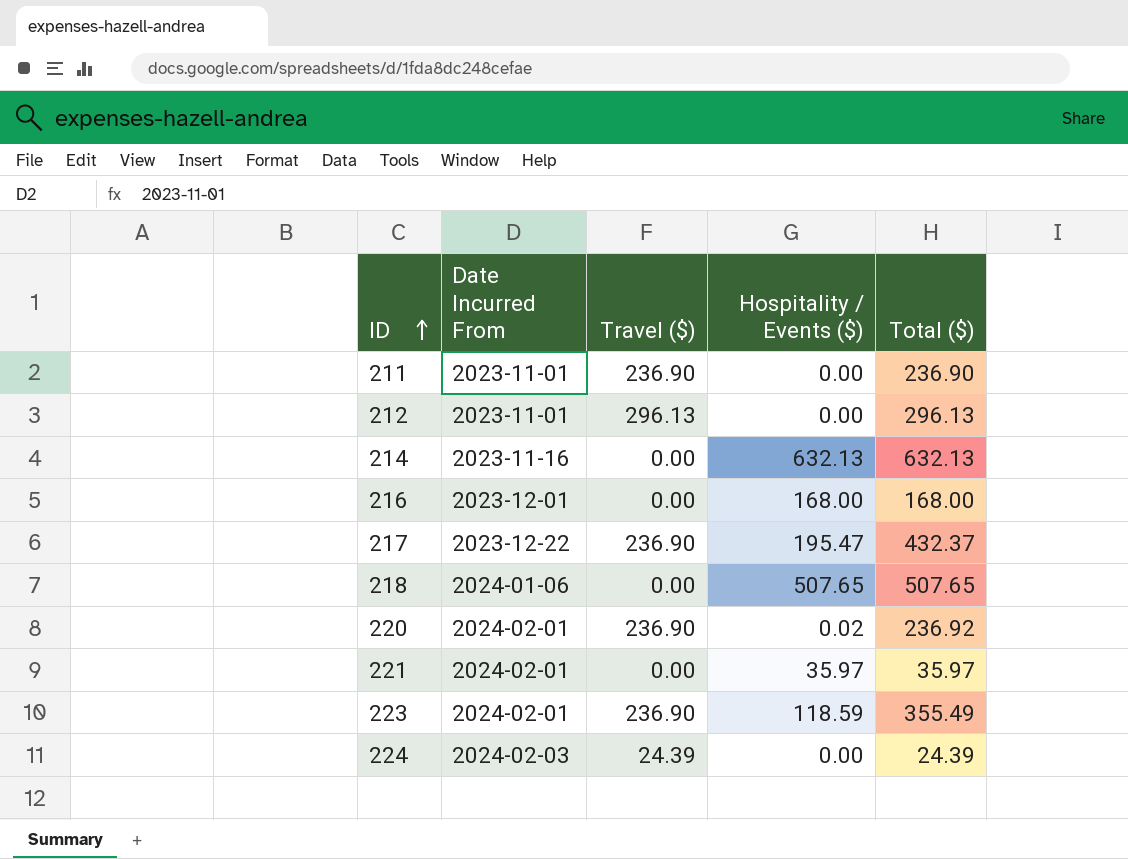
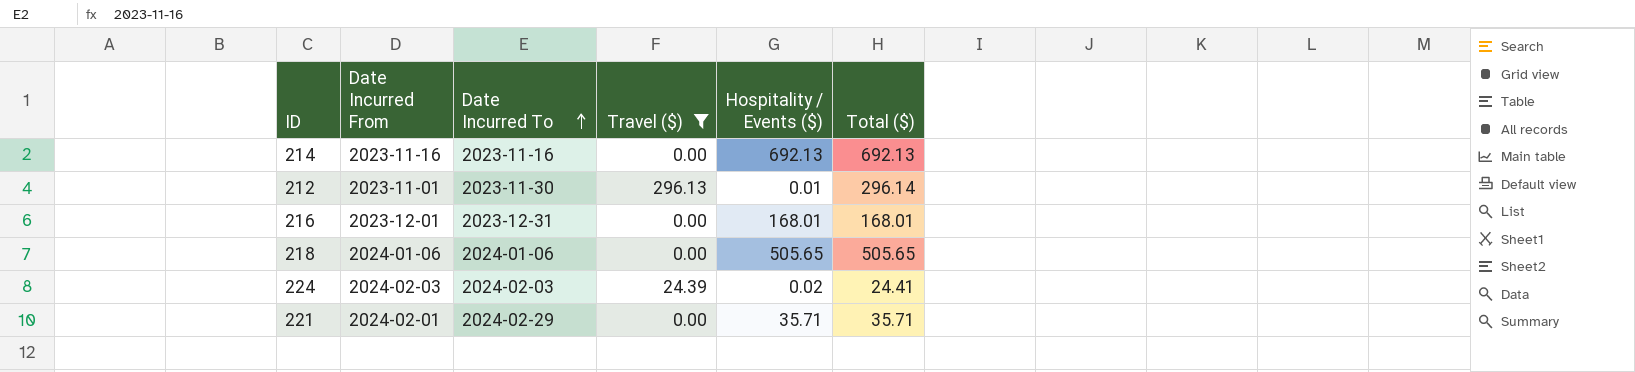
filter: none -> Travel ($) != 236.90
row order: ID ascending -> Date Incurred To ascending
column Date Incurred To | position: none -> 3
214 | Hospitality / Events ($): 632.13 -> 692.13
214 | Total ($): 632.13 -> 692.13
212 | Hospitality / Events ($): 0.00 -> 0.01
212 | Total ($): 296.13 -> 296.14
216 | Hospitality / Events ($): 168.00 -> 168.01
216 | Total ($): 168.00 -> 168.01
218 | Hospitality / Events ($): 507.65 -> 505.65
218 | Total ($): 507.65 -> 505.65
224 | Hospitality / Events ($): 0.00 -> 0.02
224 | Total ($): 24.39 -> 24.41
221 | Hospitality / Events ($): 35.97 -> 35.71
221 | Total ($): 35.97 -> 35.71

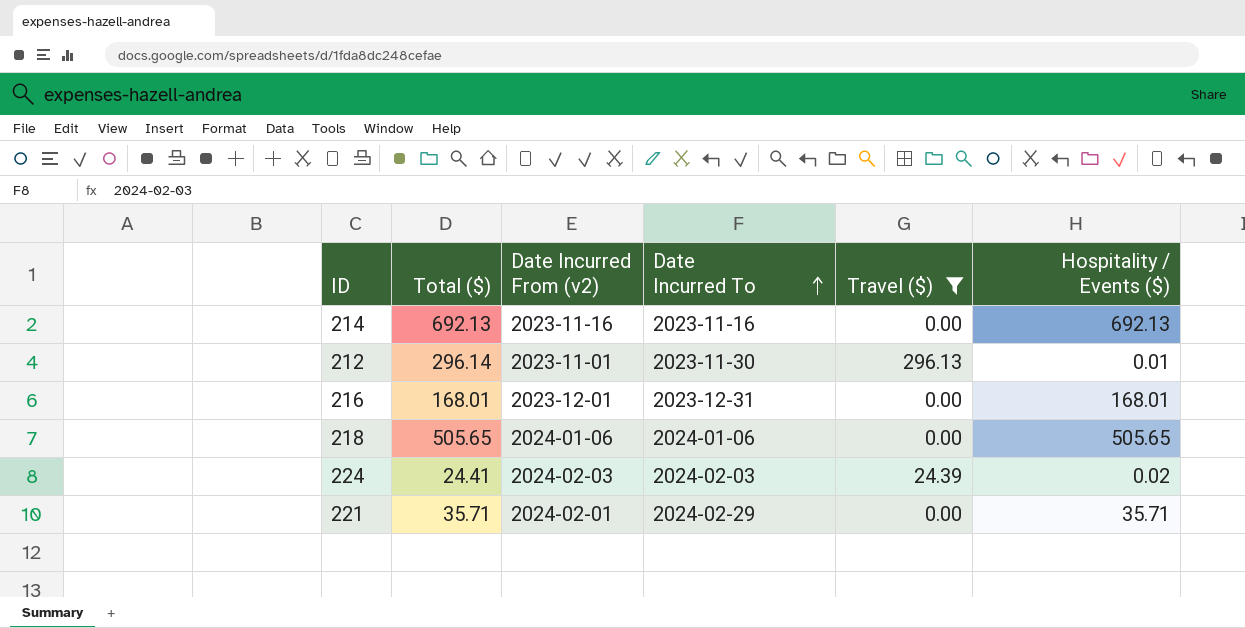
column Total ($) | position: 6 -> 2
column name: Date Incurred From -> Date Incurred From (v2)

